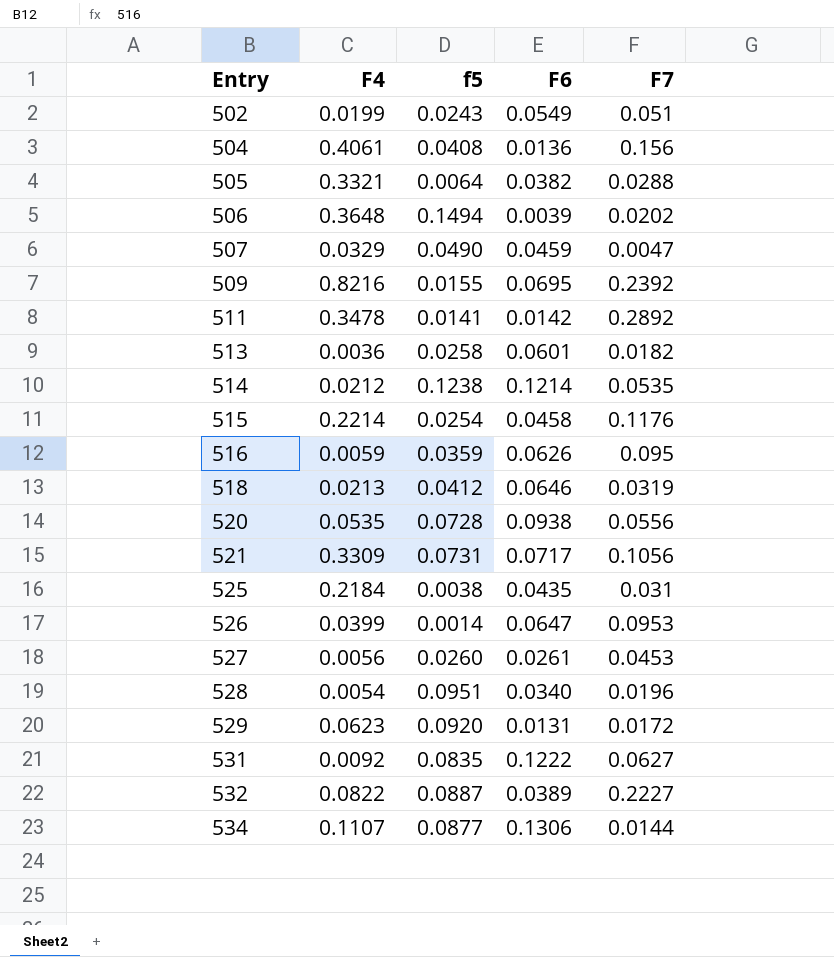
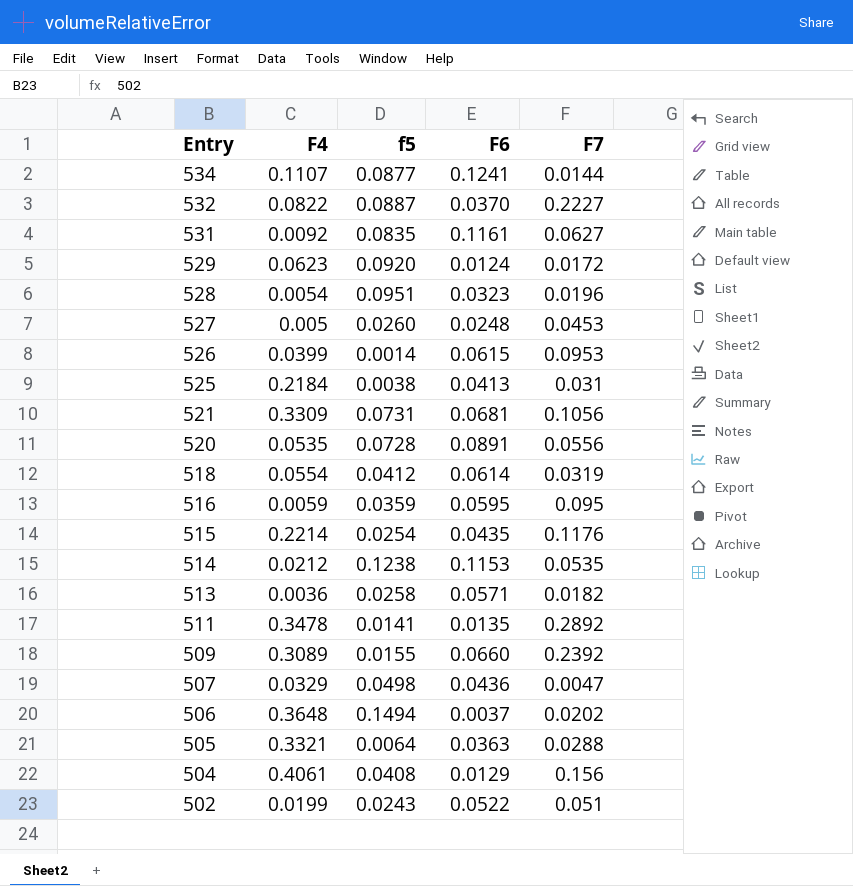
row order: Entry ascending -> Entry descending
534 | F6: 0.1306 -> 0.1241
532 | F6: 0.0389 -> 0.0370
531 | F6: 0.1222 -> 0.1161
529 | F6: 0.0131 -> 0.0124
528 | F6: 0.0340 -> 0.0323
527 | F4: 0.0056 -> 0.005
527 | F6: 0.0261 -> 0.0248
526 | F6: 0.0647 -> 0.0615
525 | F6: 0.0435 -> 0.0413
521 | F6: 0.0717 -> 0.0681
520 | F6: 0.0938 -> 0.0891
518 | F4: 0.0213 -> 0.0554
518 | F6: 0.0646 -> 0.0614
516 | F6: 0.0626 -> 0.0595
515 | F6: 0.0458 -> 0.0435
514 | F6: 0.1214 -> 0.1153
513 | F6: 0.0601 -> 0.0571
511 | F6: 0.0142 -> 0.0135
509 | F4: 0.8216 -> 0.3089
509 | F6: 0.0695 -> 0.0660
507 | f5: 0.0490 -> 0.0498
507 | F6: 0.0459 -> 0.0436
506 | F6: 0.0039 -> 0.0037
505 | F6: 0.0382 -> 0.0363
504 | F6: 0.0136 -> 0.0129
502 | F6: 0.0549 -> 0.0522

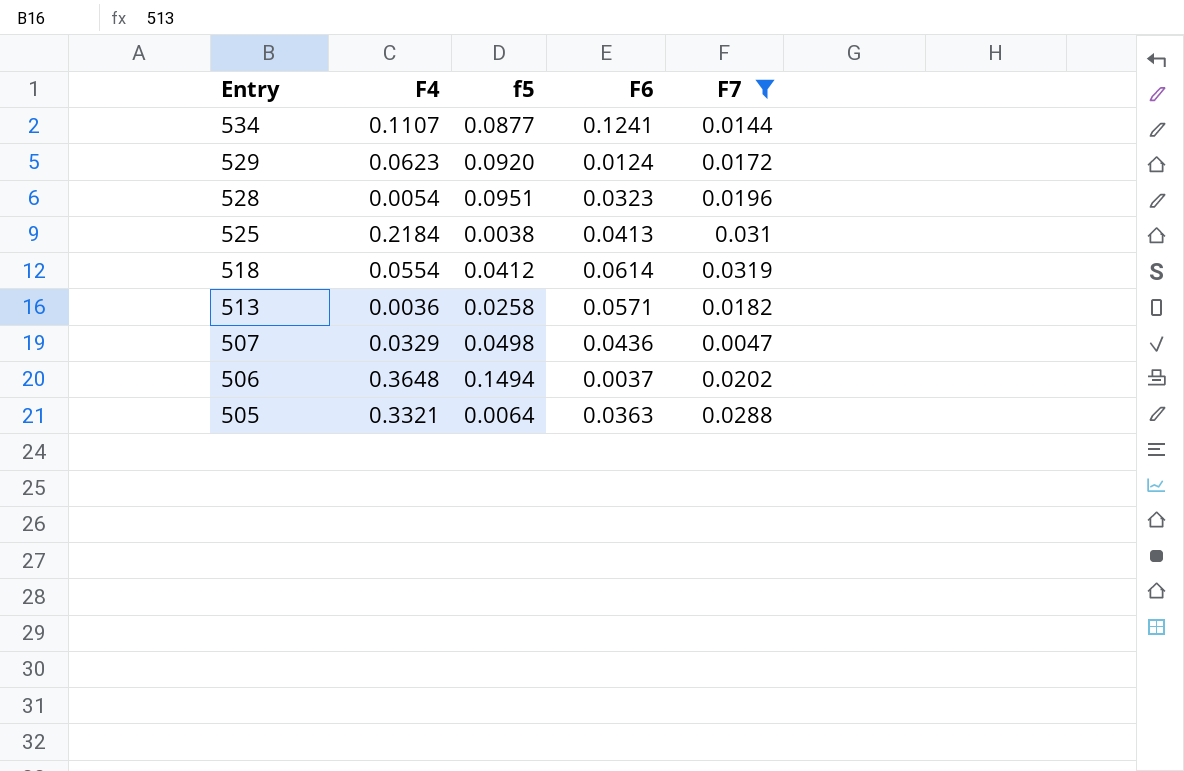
filter: none -> F7 <= 0.0319

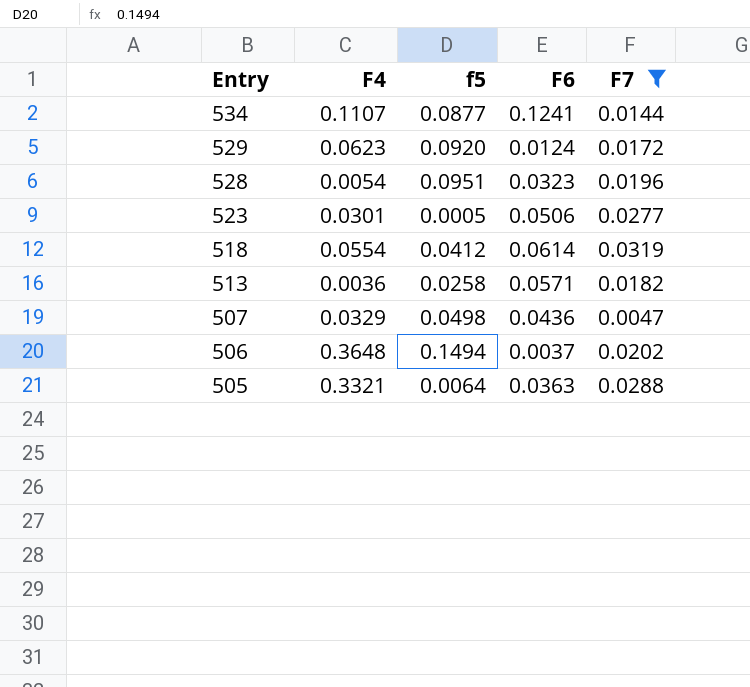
row 525: 0.2184 | 0.0038 | 0.0413 | 0.031 -> none
row 523: none -> 0.0301 | 0.0005 | 0.0506 | 0.0277

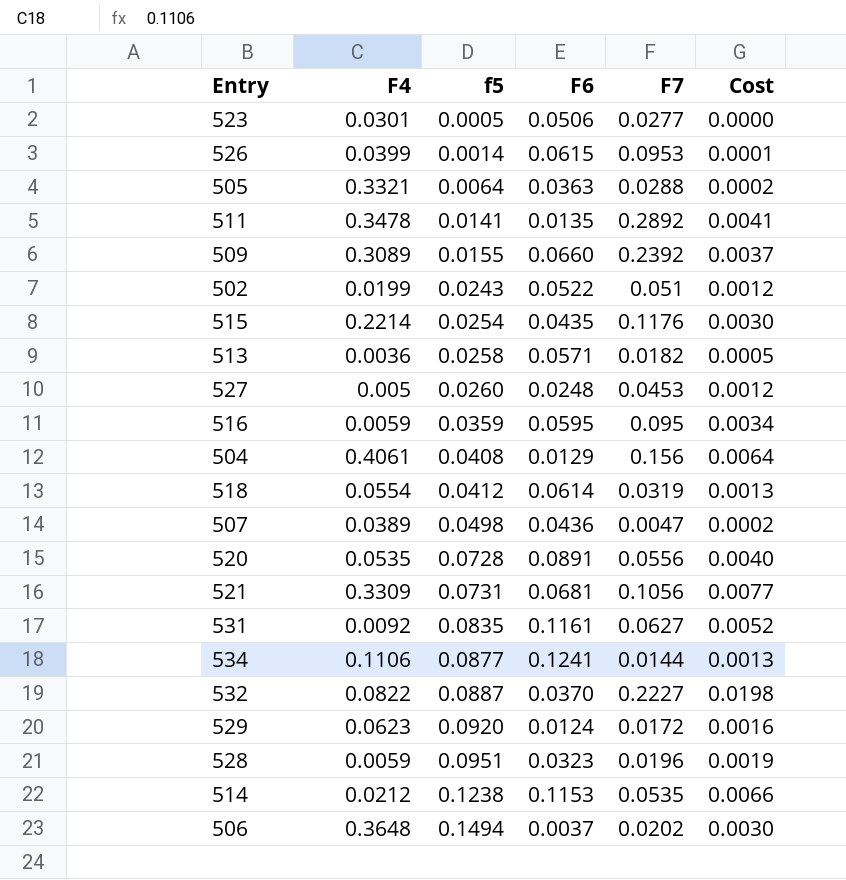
filter: F7 <= 0.0319 -> none
row order: Entry descending -> f5 ascending
column Cost | formula: none -> [f5] * [F7]
507 | F4: 0.0329 -> 0.0389
534 | F4: 0.1107 -> 0.1106
528 | F4: 0.0054 -> 0.0059

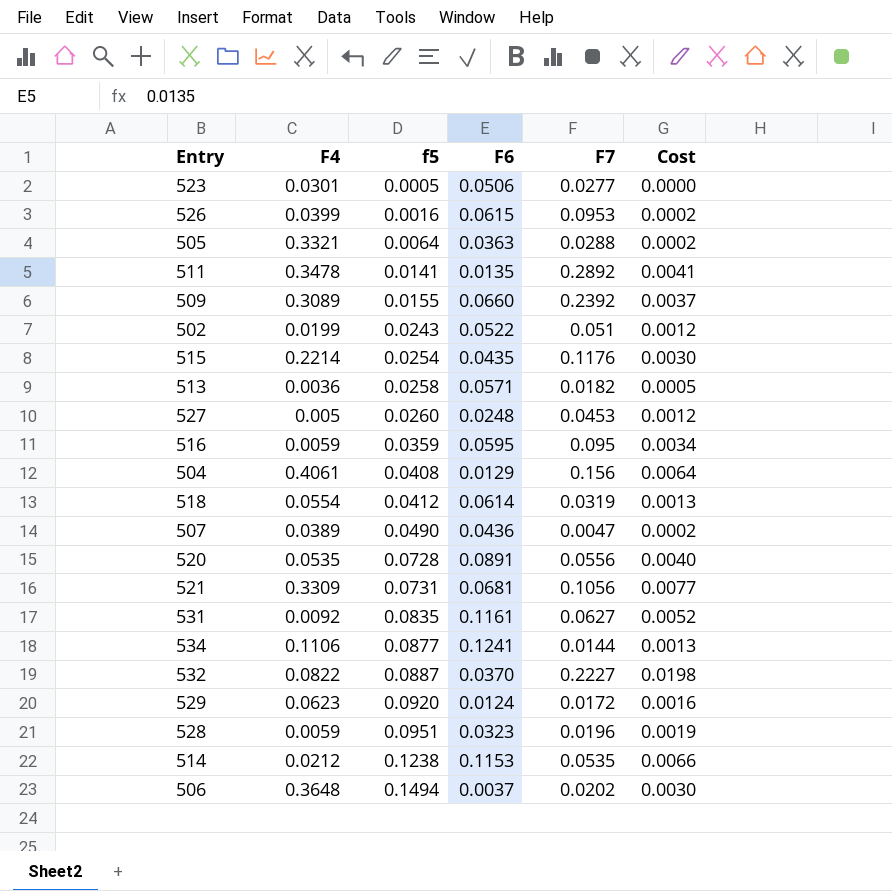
526 | f5: 0.0014 -> 0.0016
526 | Cost: 0.0001 -> 0.0002
507 | f5: 0.0498 -> 0.0490

